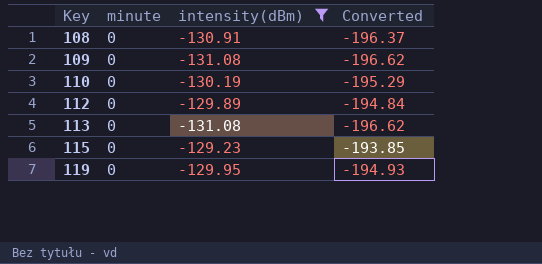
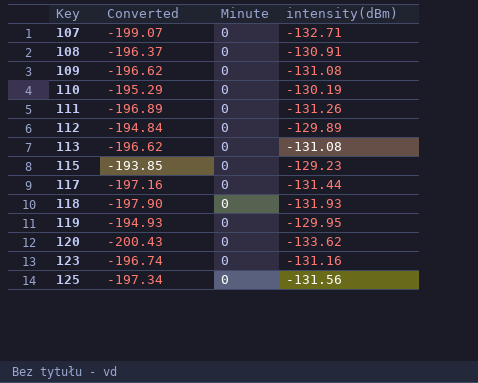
filter: intensity(dBm) >= -131.08 -> none
column Converted | position: 4 -> 2
column name: minute -> Minute

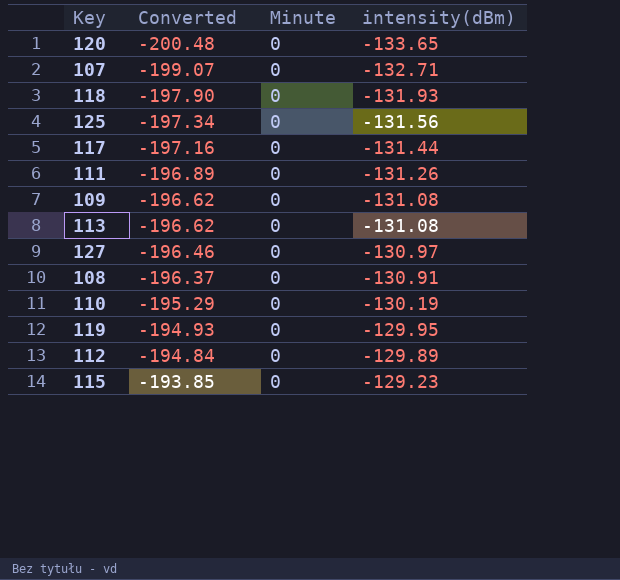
row order: Key ascending -> Converted ascending
row 123: -196.74 | 0 | -131.16 -> none
120 | Converted: -200.43 -> -200.48
120 | intensity(dBm): -133.62 -> -133.65
row 127: none -> -196.46 | 0 | -130.97

